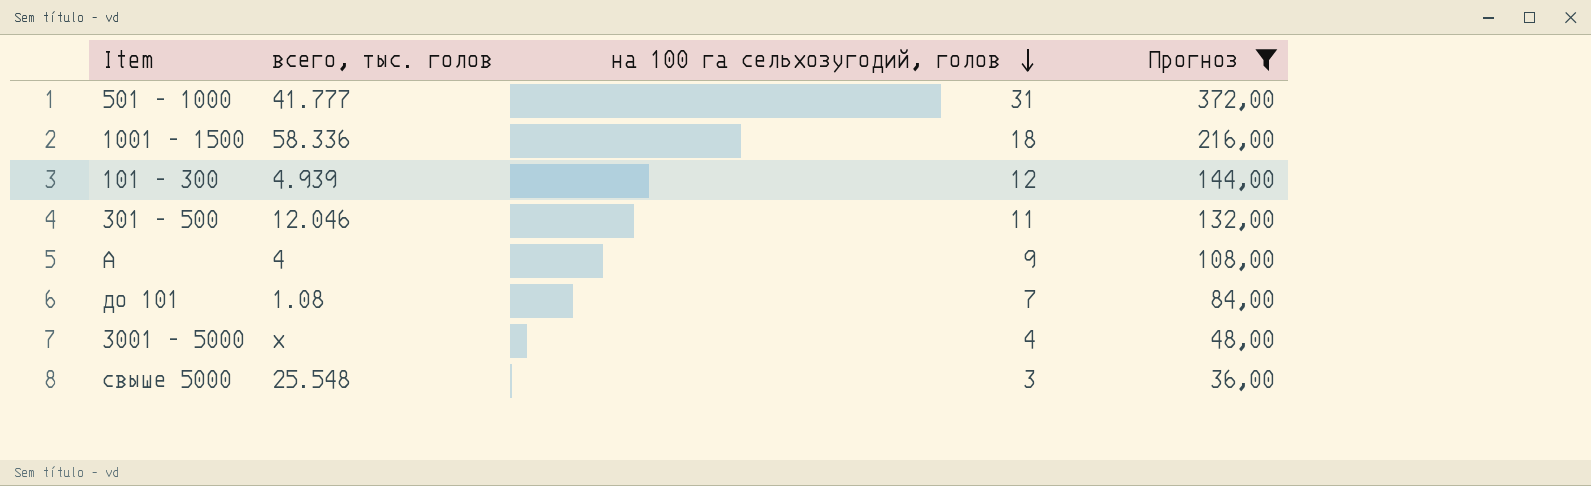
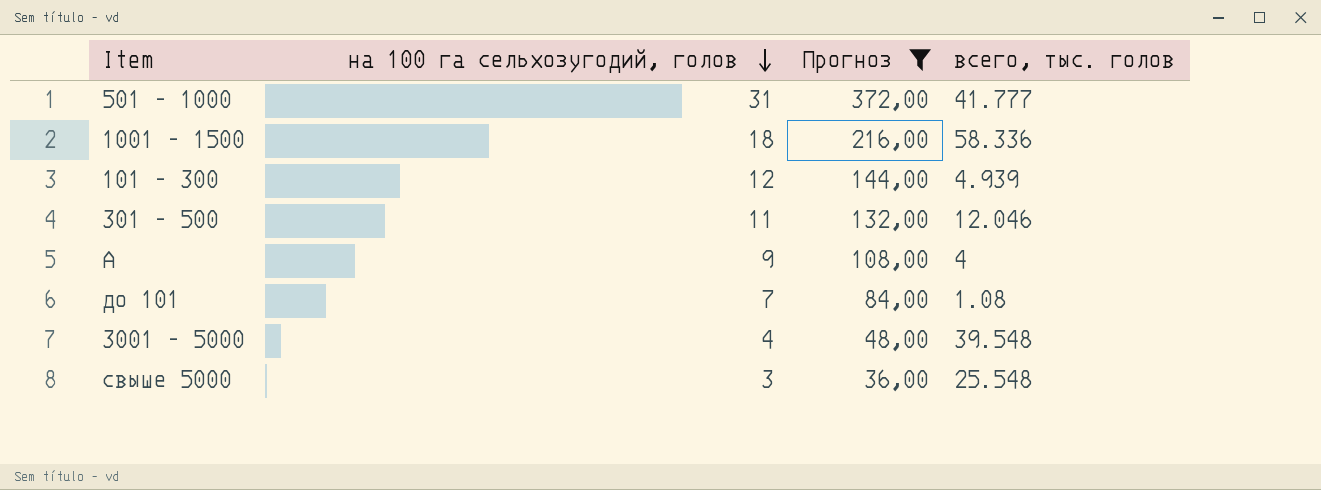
column всего, тыс. голов | position: 2 -> 4
3001 - 5000 | всего, тыс. голов: х -> 39.548

